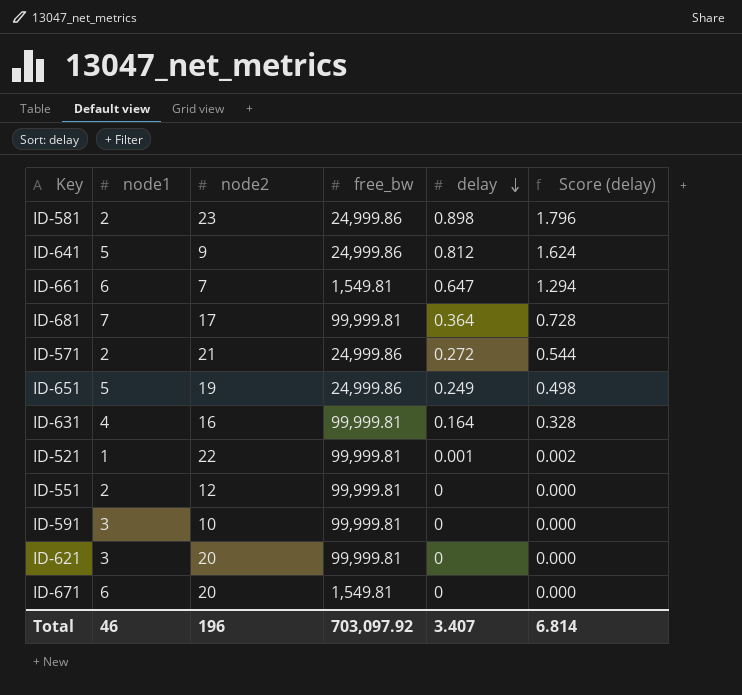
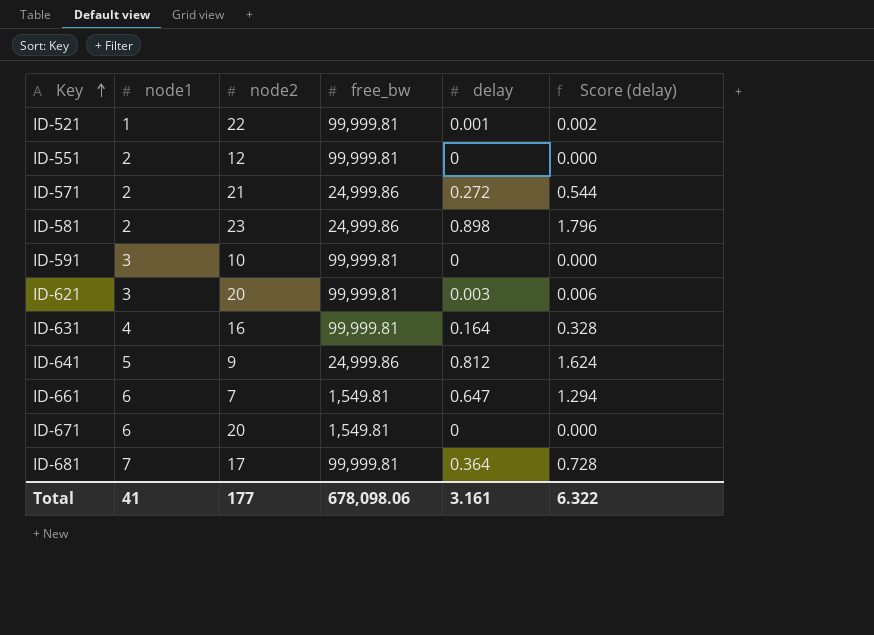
row order: delay descending -> Key ascending
row ID-651: 5 | 19 | 24,999.86 | 0.249 | 0.498 -> none
ID-621 | delay: 0 -> 0.003
ID-621 | Score (delay): 0.000 -> 0.006
Total | node1: 46 -> 41
Total | node2: 196 -> 177
Total | free_bw: 703,097.92 -> 678,098.06
Total | delay: 3.407 -> 3.161
Total | Score (delay): 6.814 -> 6.322

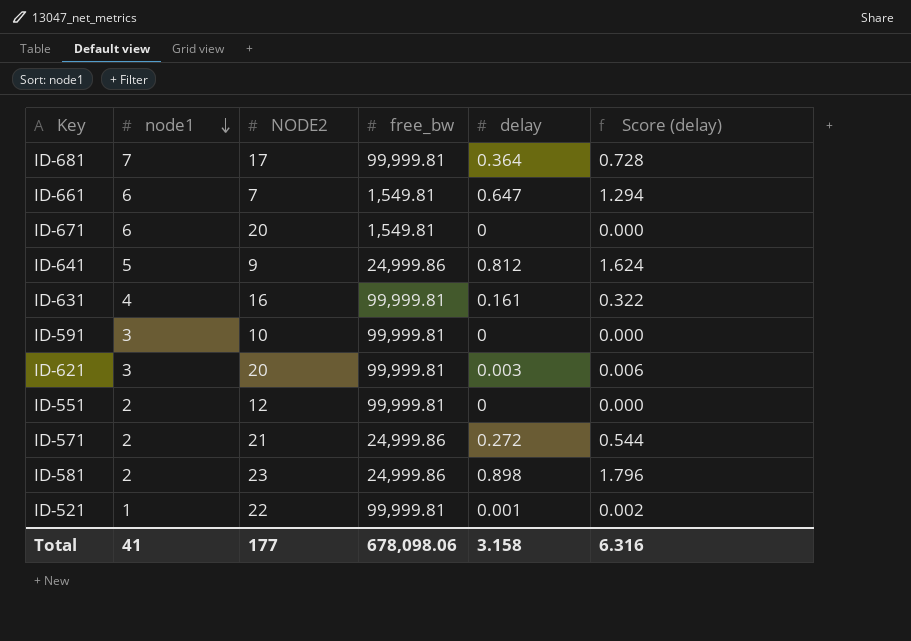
row order: Key ascending -> node1 descending
column name: node2 -> NODE2
ID-631 | delay: 0.164 -> 0.161
ID-631 | Score (delay): 0.328 -> 0.322
Total | delay: 3.161 -> 3.158
Total | Score (delay): 6.322 -> 6.316

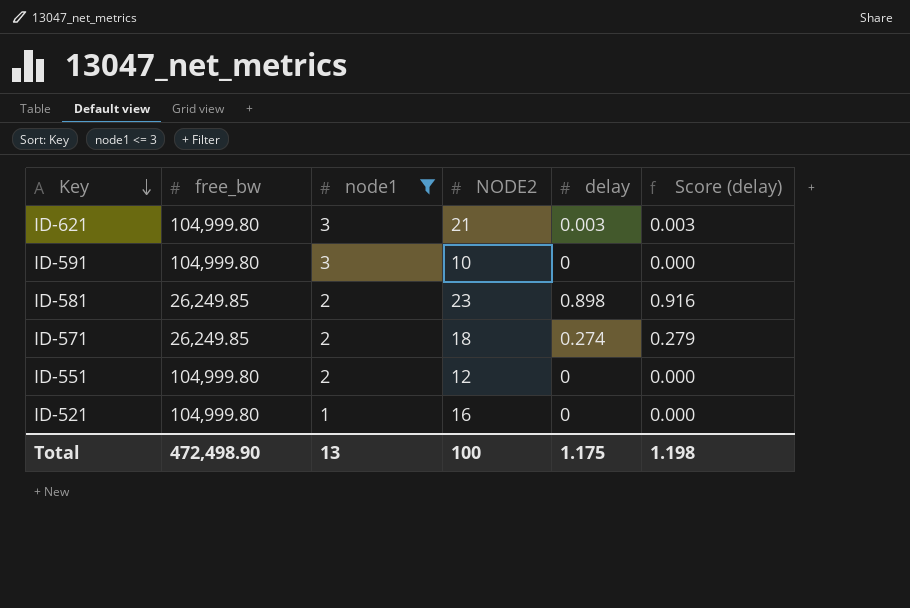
filter: none -> node1 <= 3
row order: node1 descending -> Key descending
column free_bw | position: 4 -> 2
column Score (delay) | formula: [delay] * 2 -> [delay] * 1.02
ID-621 | free_bw: 99,999.81 -> 104,999.80
ID-621 | NODE2: 20 -> 21
ID-591 | free_bw: 99,999.81 -> 104,999.80
ID-581 | free_bw: 24,999.86 -> 26,249.85
ID-571 | free_bw: 24,999.86 -> 26,249.85
ID-571 | NODE2: 21 -> 18
ID-571 | delay: 0.272 -> 0.274
ID-551 | free_bw: 99,999.81 -> 104,999.80
ID-521 | free_bw: 99,999.81 -> 104,999.80
ID-521 | NODE2: 22 -> 16
ID-521 | delay: 0.001 -> 0
Total | free_bw: 678,098.06 -> 472,498.90
Total | node1: 41 -> 13
Total | NODE2: 177 -> 100
Total | delay: 3.158 -> 1.175
Total | Score (delay): 6.316 -> 1.198

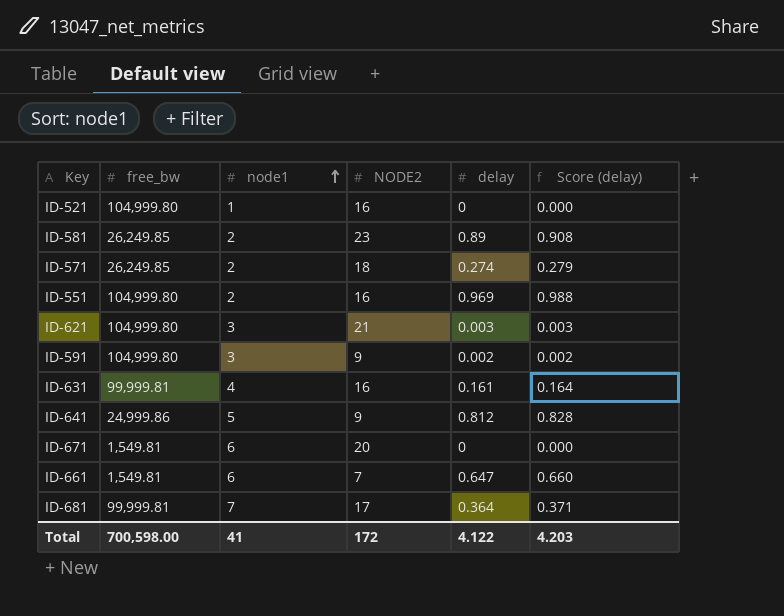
filter: node1 <= 3 -> none
row order: Key descending -> node1 ascending
ID-581 | delay: 0.898 -> 0.89
ID-581 | Score (delay): 0.916 -> 0.908
ID-551 | NODE2: 12 -> 16
ID-551 | delay: 0 -> 0.969
ID-551 | Score (delay): 0.000 -> 0.988
ID-591 | NODE2: 10 -> 9
ID-591 | delay: 0 -> 0.002
ID-591 | Score (delay): 0.000 -> 0.002
Total | free_bw: 472,498.90 -> 700,598.00
Total | node1: 13 -> 41
Total | NODE2: 100 -> 172
Total | delay: 1.175 -> 4.122
Total | Score (delay): 1.198 -> 4.203

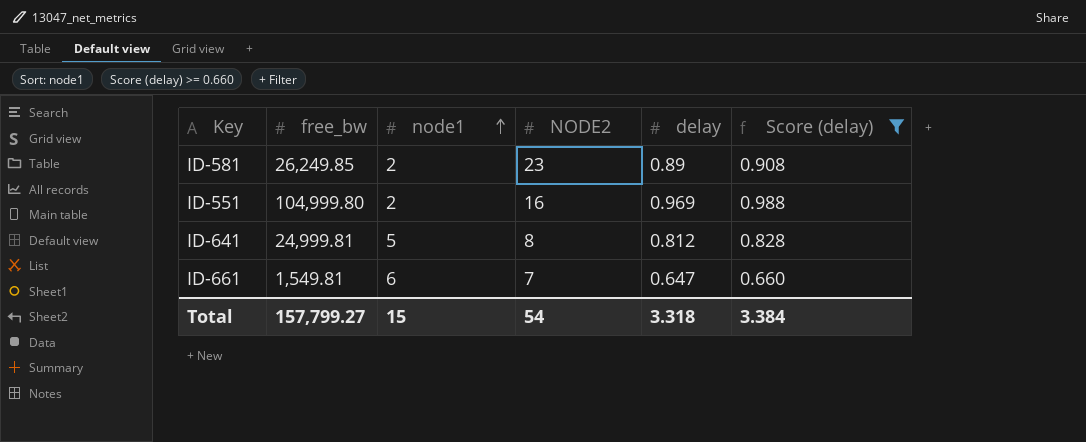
filter: none -> Score (delay) >= 0.660
ID-641 | free_bw: 24,999.86 -> 24,999.81
ID-641 | NODE2: 9 -> 8
Total | free_bw: 700,598.00 -> 157,799.27
Total | node1: 41 -> 15
Total | NODE2: 172 -> 54
Total | delay: 4.122 -> 3.318
Total | Score (delay): 4.203 -> 3.384

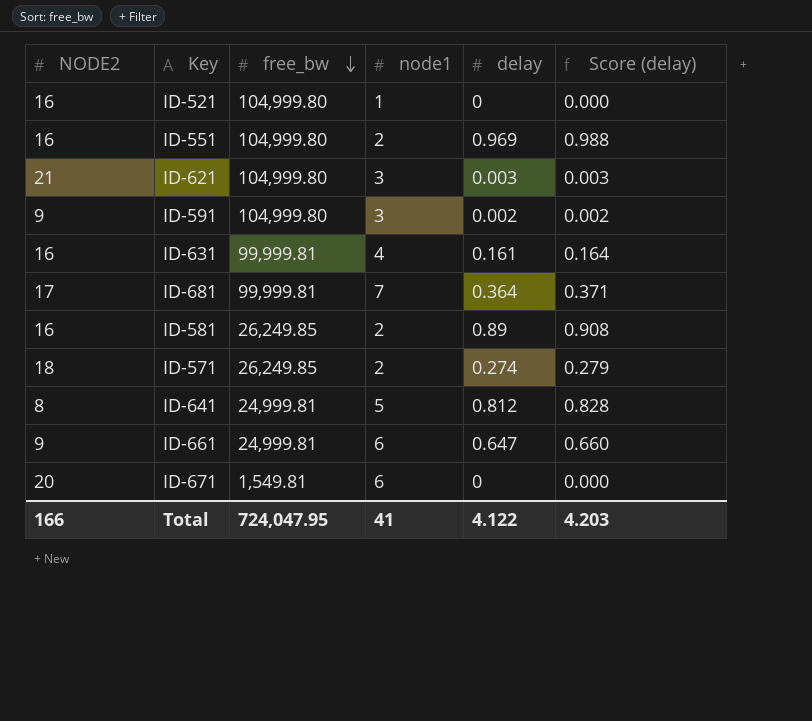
filter: Score (delay) >= 0.660 -> none
row order: node1 ascending -> free_bw descending
column NODE2 | position: 4 -> 1
ID-581 | NODE2: 23 -> 16
ID-661 | NODE2: 7 -> 9
ID-661 | free_bw: 1,549.81 -> 24,999.81
Total | NODE2: 54 -> 166
Total | free_bw: 157,799.27 -> 724,047.95
Total | node1: 15 -> 41
Total | delay: 3.318 -> 4.122
Total | Score (delay): 3.384 -> 4.203

